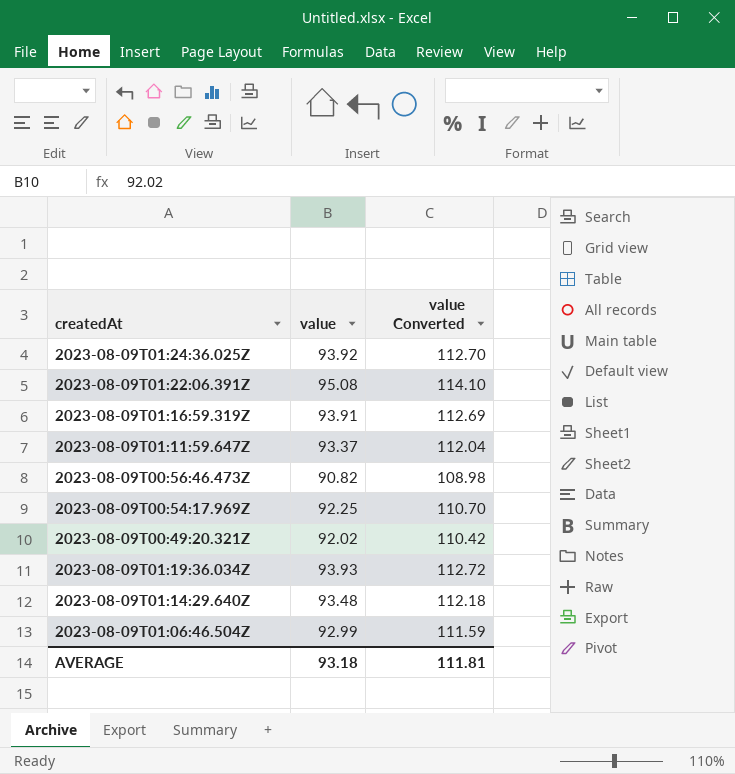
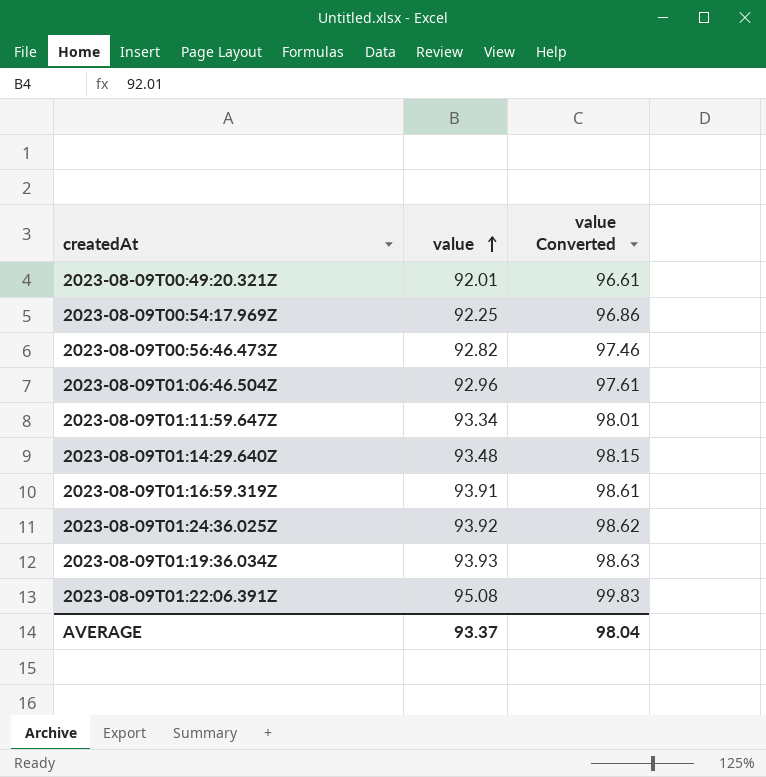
row order: none -> value ascending
column value Converted | formula: [value] * 1.2 -> [value] * 1.05
2023-08-09T00:49:20.321Z | value: 92.02 -> 92.01
2023-08-09T00:56:46.473Z | value: 90.82 -> 92.82
2023-08-09T01:06:46.504Z | value: 92.99 -> 92.96
2023-08-09T01:11:59.647Z | value: 93.37 -> 93.34
AVERAGE | value: 93.18 -> 93.37
AVERAGE | value Converted: 111.81 -> 98.04

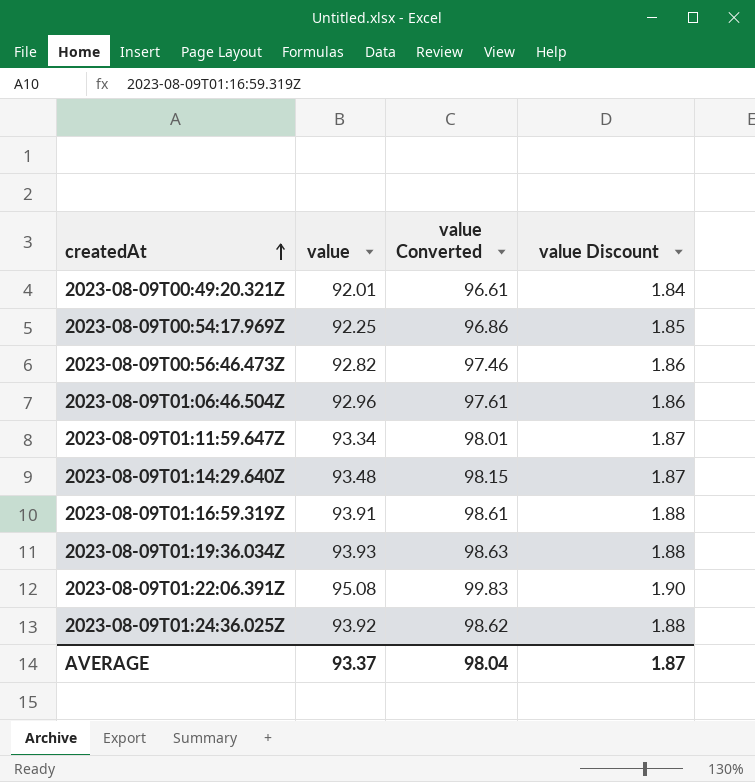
row order: value ascending -> createdAt ascending
column value Discount | formula: none -> [value] * 0.02

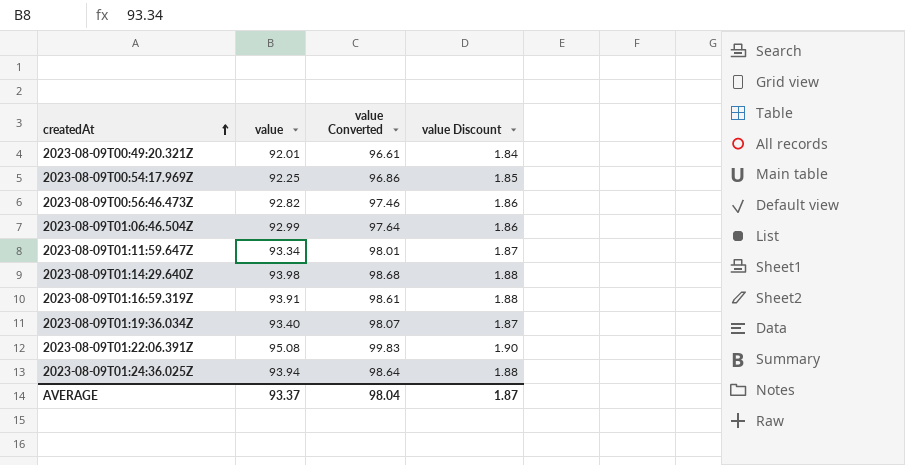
2023-08-09T01:06:46.504Z | value: 92.96 -> 92.99
2023-08-09T01:06:46.504Z | value Converted: 97.61 -> 97.64
2023-08-09T01:14:29.640Z | value: 93.48 -> 93.98
2023-08-09T01:14:29.640Z | value Converted: 98.15 -> 98.68
2023-08-09T01:14:29.640Z | value Discount: 1.87 -> 1.88
2023-08-09T01:19:36.034Z | value: 93.93 -> 93.40
2023-08-09T01:19:36.034Z | value Converted: 98.63 -> 98.07
2023-08-09T01:19:36.034Z | value Discount: 1.88 -> 1.87
2023-08-09T01:24:36.025Z | value: 93.92 -> 93.94
2023-08-09T01:24:36.025Z | value Converted: 98.62 -> 98.64

